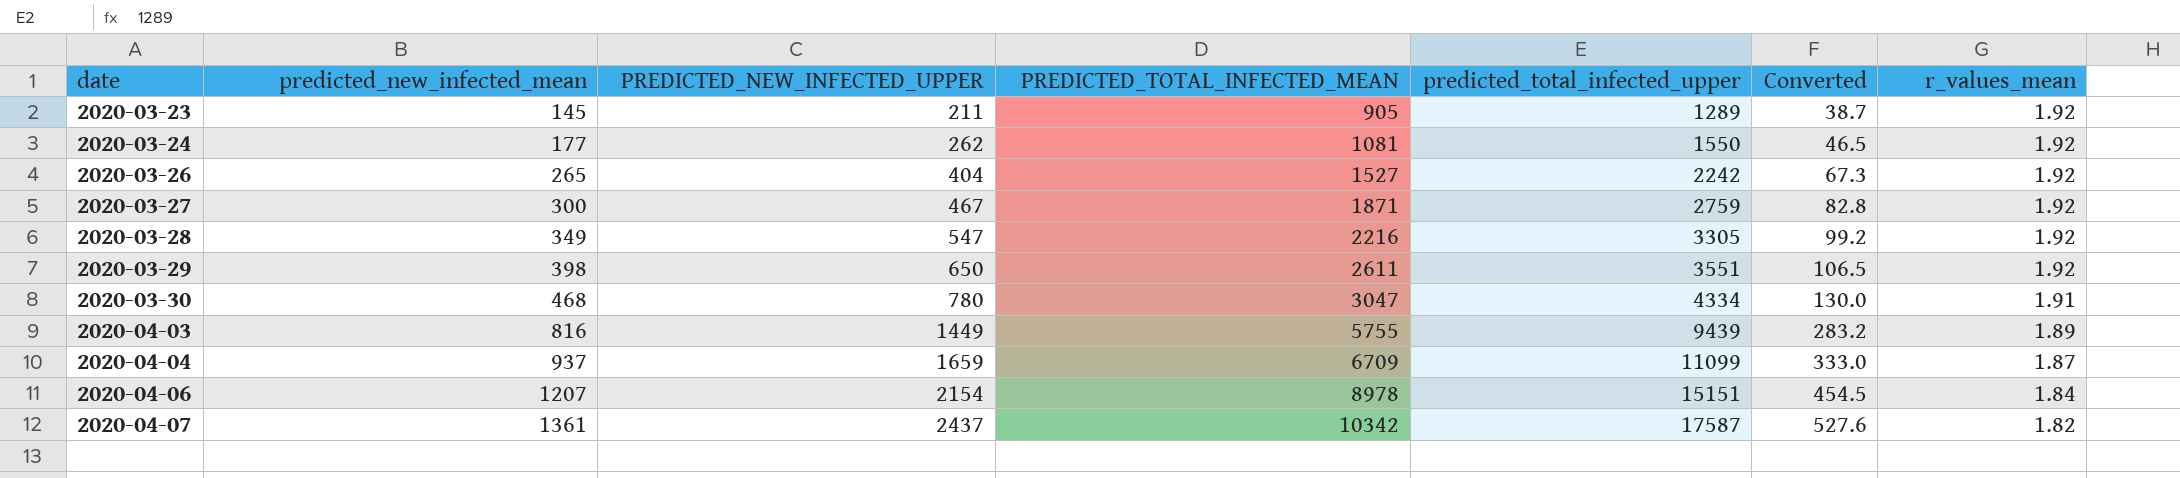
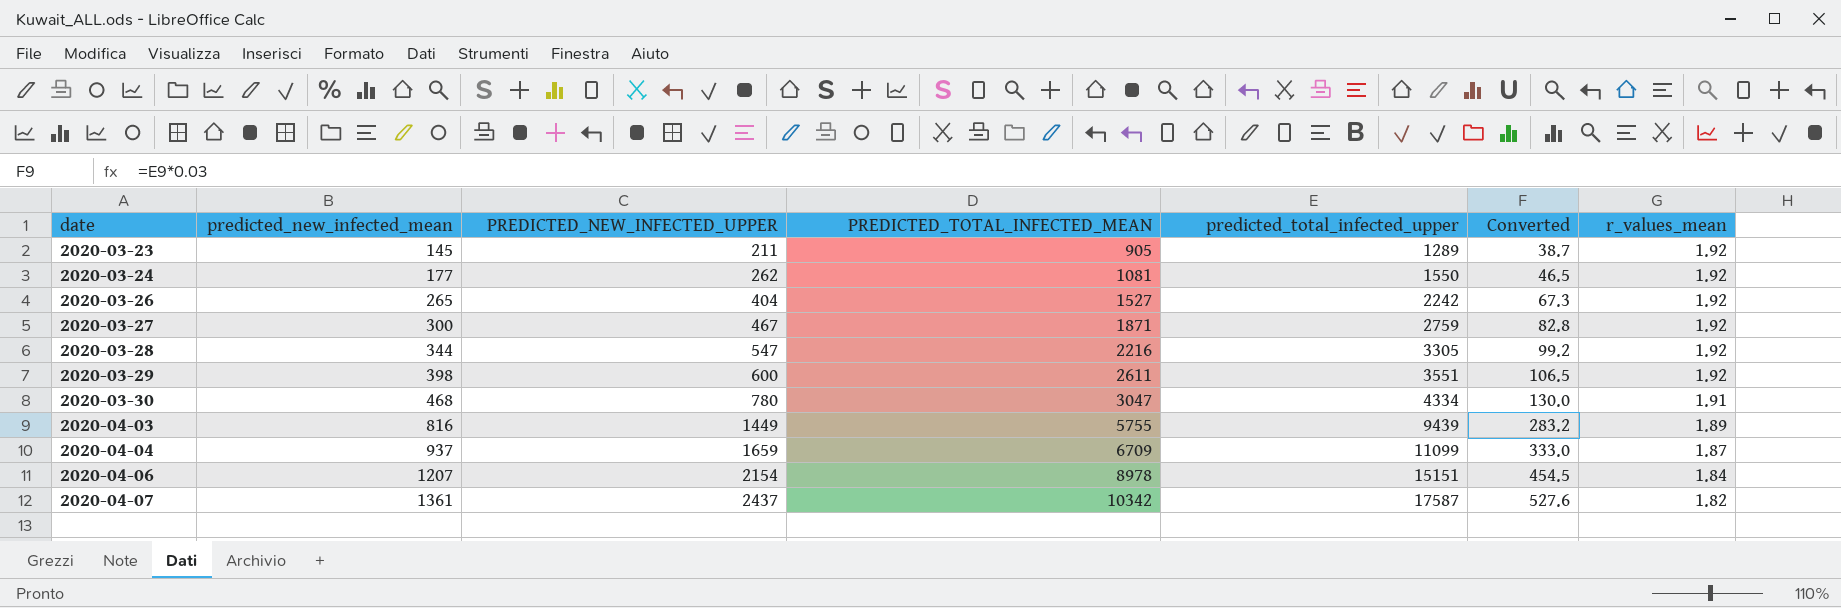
2020-03-28 | predicted_new_infected_mean: 349 -> 344
2020-03-29 | PREDICTED_NEW_INFECTED_UPPER: 650 -> 600

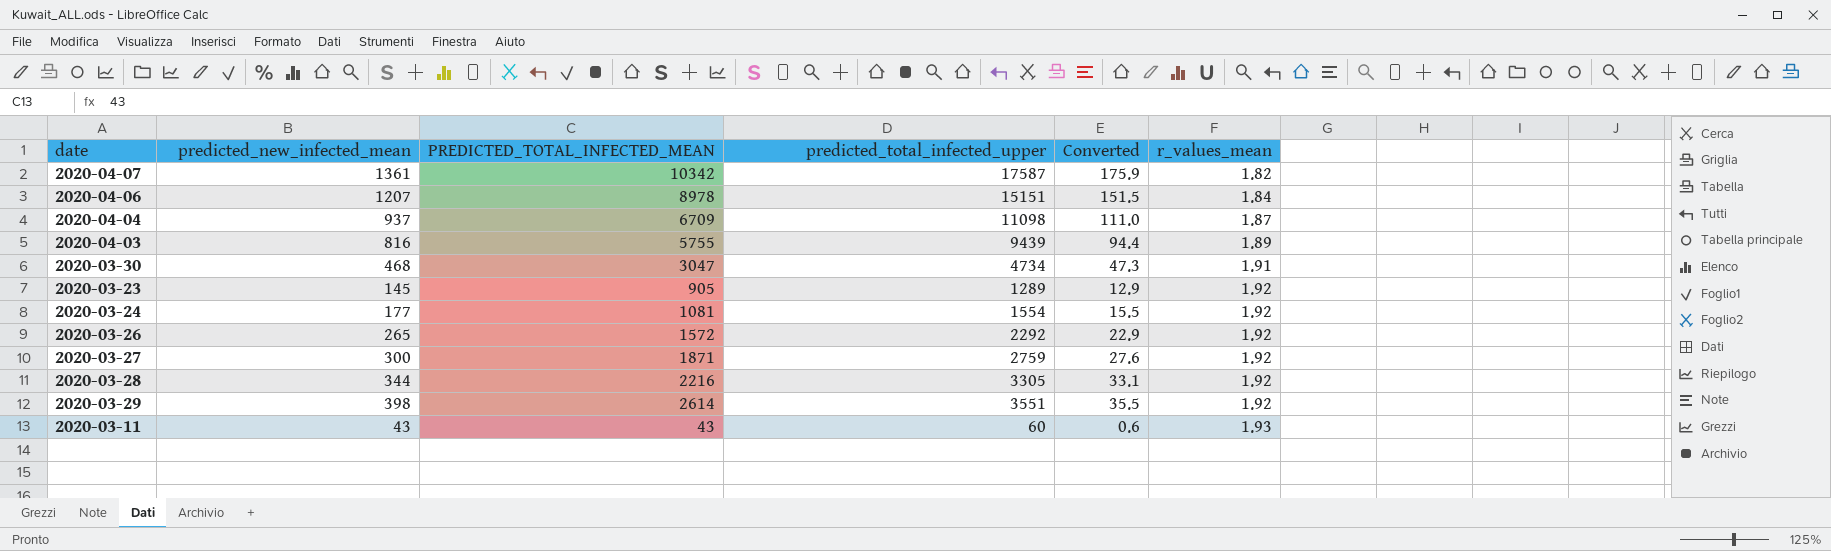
row order: date ascending -> r_values_mean ascending
column PREDICTED_NEW_INFECTED_UPPER | position: 3 -> none
column Converted | formula: [predicted_total_infected_upper] * 0.03 -> [predicted_total_infected_upper] * 0.01
2020-04-04 | predicted_total_infected_upper: 11099 -> 11098
2020-03-30 | predicted_total_infected_upper: 4334 -> 4734
2020-03-24 | predicted_total_infected_upper: 1550 -> 1554
2020-03-26 | PREDICTED_TOTAL_INFECTED_MEAN: 1527 -> 1572
2020-03-26 | predicted_total_infected_upper: 2242 -> 2292
2020-03-29 | PREDICTED_TOTAL_INFECTED_MEAN: 2611 -> 2614
row 2020-03-11: none -> 43 | 43 | 60 | 0.6 | 1.93

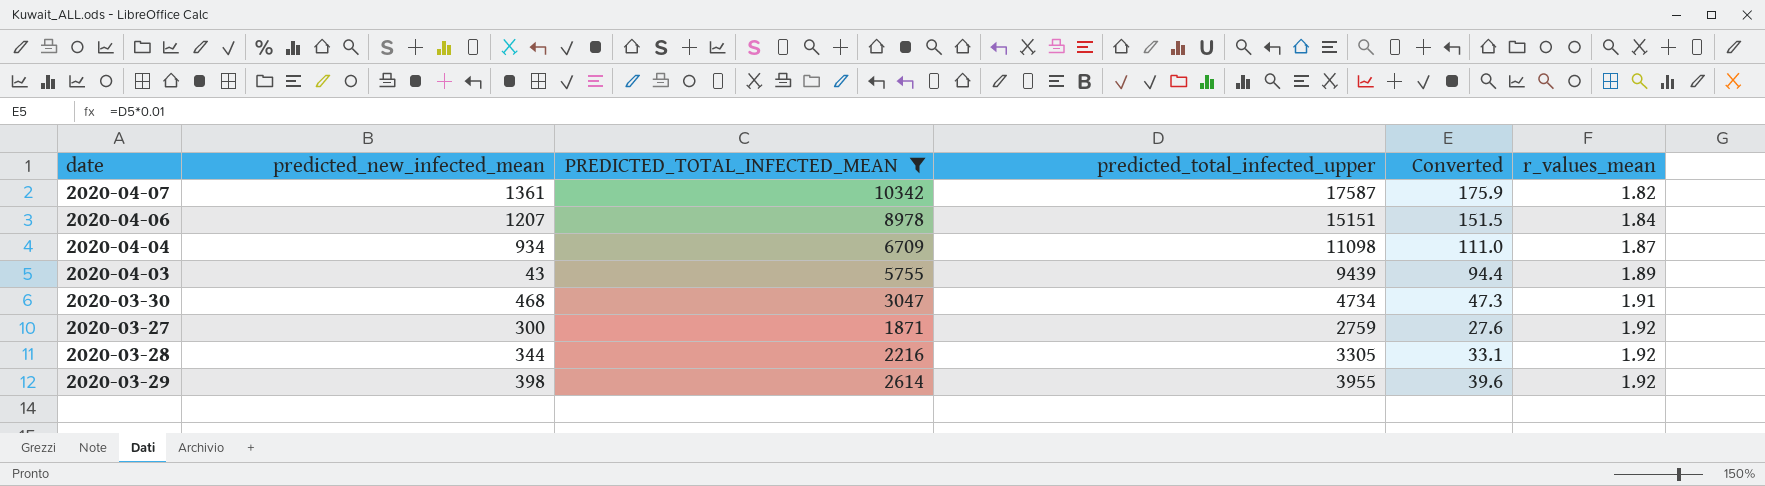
filter: none -> PREDICTED_TOTAL_INFECTED_MEAN >= 1871
2020-04-04 | predicted_new_infected_mean: 937 -> 934
2020-04-03 | predicted_new_infected_mean: 816 -> 43
2020-03-29 | predicted_total_infected_upper: 3551 -> 3955
2020-03-29 | Converted: 35.5 -> 39.6

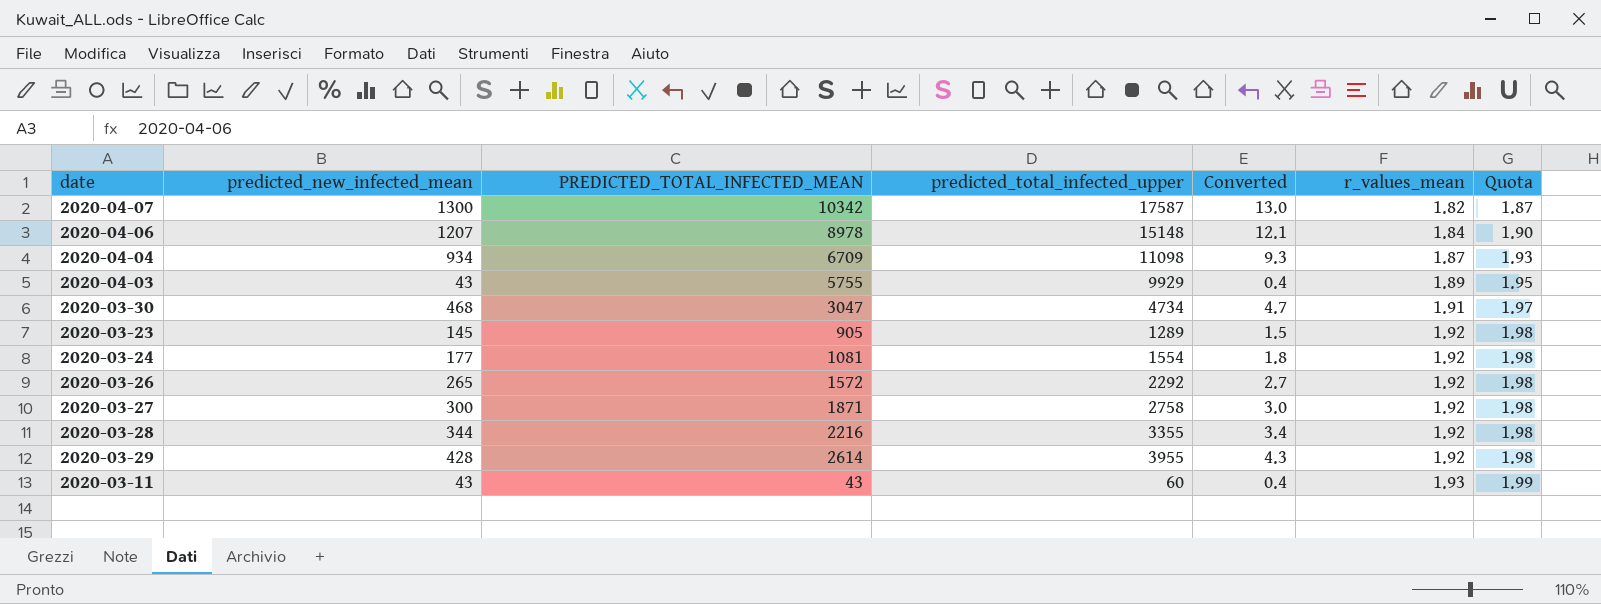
filter: PREDICTED_TOTAL_INFECTED_MEAN >= 1871 -> none
column Converted | formula: [predicted_total_infected_upper] * 0.01 -> [predicted_new_infected_mean] * 0.01
column Quota | formula: none -> [r_values_mean] * 1.03
2020-04-07 | predicted_new_infected_mean: 1361 -> 1300
2020-04-06 | predicted_total_infected_upper: 15151 -> 15148
2020-04-03 | predicted_total_infected_upper: 9439 -> 9929
2020-03-27 | predicted_total_infected_upper: 2759 -> 2758
2020-03-28 | predicted_total_infected_upper: 3305 -> 3355
2020-03-29 | predicted_new_infected_mean: 398 -> 428

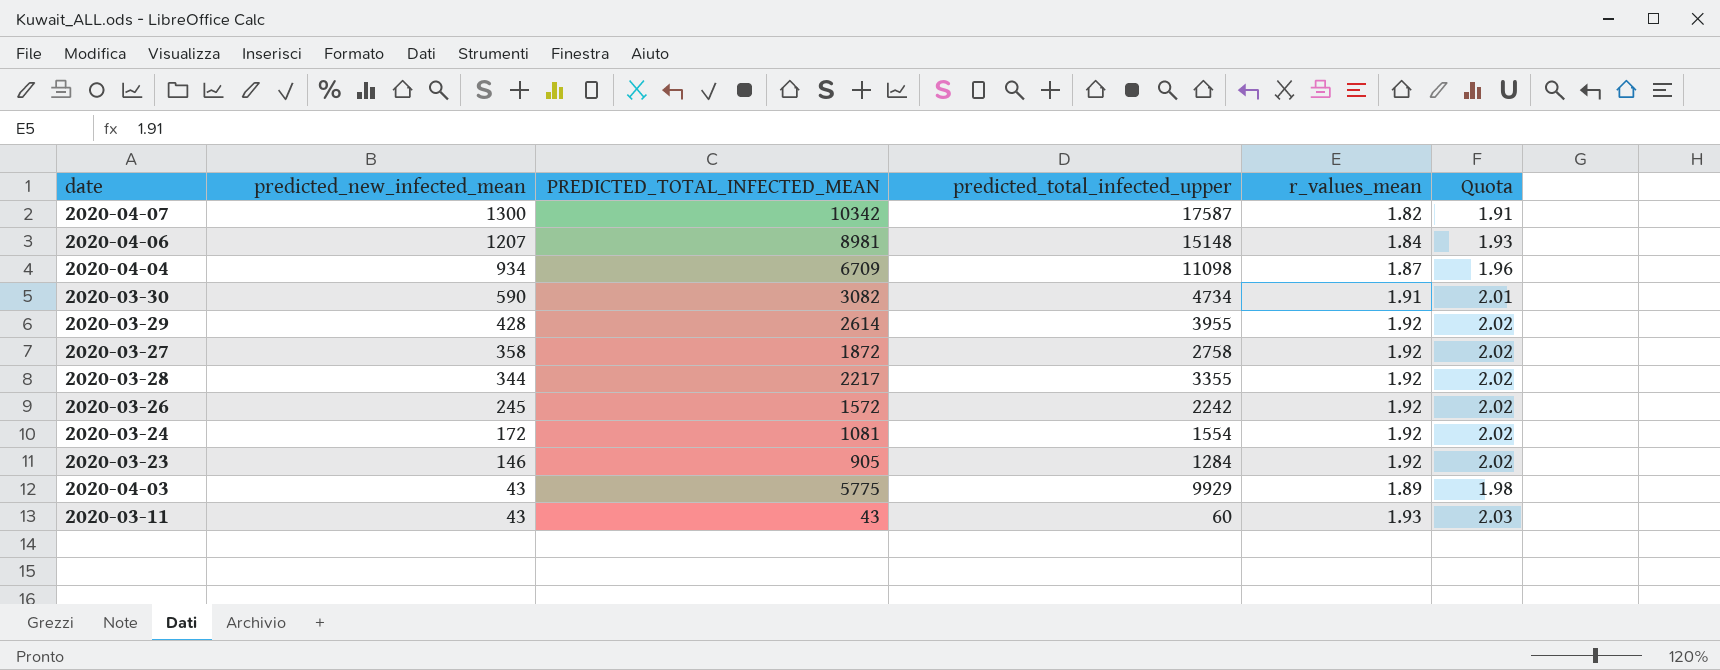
row order: r_values_mean ascending -> predicted_new_infected_mean descending
column Converted | formula: [predicted_new_infected_mean] * 0.01 -> none
column Quota | formula: [r_values_mean] * 1.03 -> [r_values_mean] * 1.05
2020-04-06 | PREDICTED_TOTAL_INFECTED_MEAN: 8978 -> 8981
2020-03-30 | predicted_new_infected_mean: 468 -> 590
2020-03-30 | PREDICTED_TOTAL_INFECTED_MEAN: 3047 -> 3082
2020-03-27 | predicted_new_infected_mean: 300 -> 358
2020-03-27 | PREDICTED_TOTAL_INFECTED_MEAN: 1871 -> 1872
2020-03-28 | PREDICTED_TOTAL_INFECTED_MEAN: 2216 -> 2217
2020-03-26 | predicted_new_infected_mean: 265 -> 245
2020-03-26 | predicted_total_infected_upper: 2292 -> 2242
2020-03-24 | predicted_new_infected_mean: 177 -> 172
2020-03-23 | predicted_new_infected_mean: 145 -> 146
2020-03-23 | predicted_total_infected_upper: 1289 -> 1284
2020-04-03 | PREDICTED_TOTAL_INFECTED_MEAN: 5755 -> 5775

